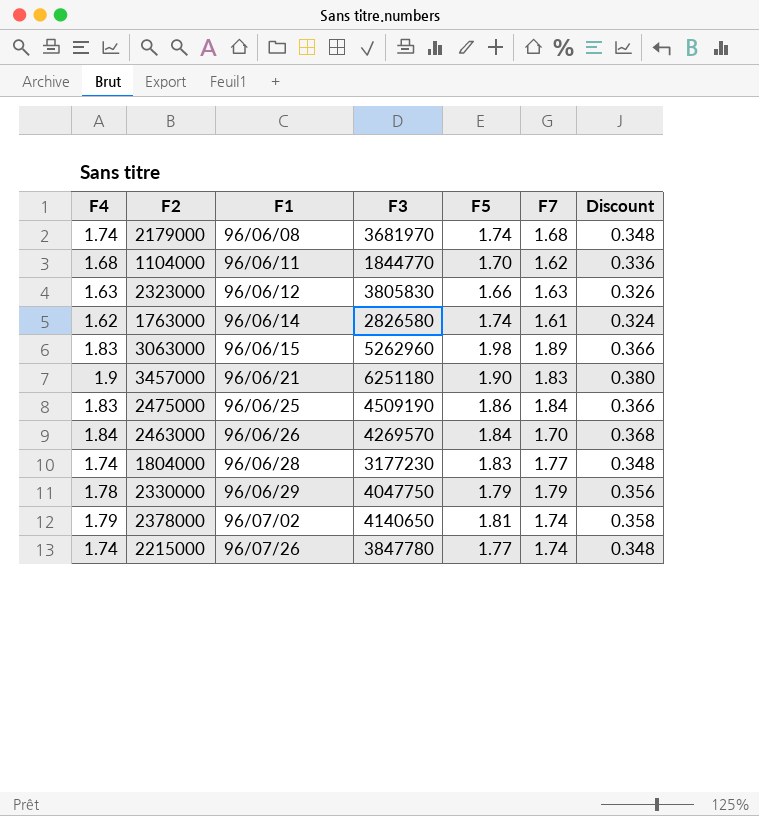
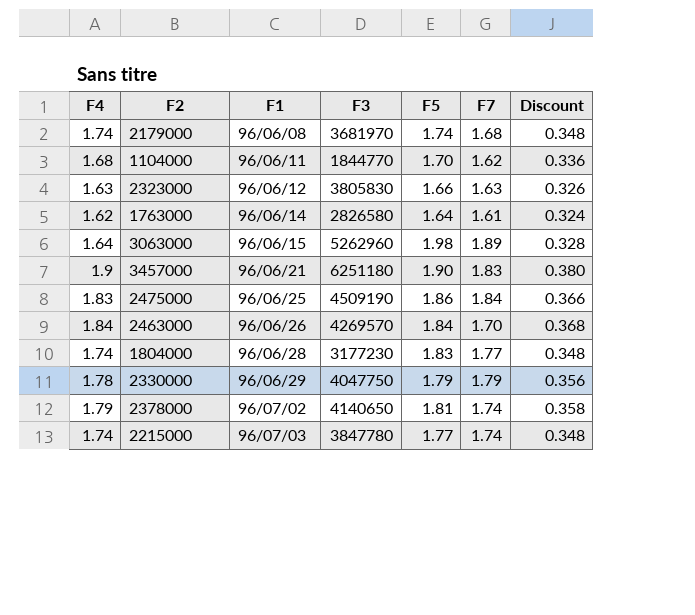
1763000 | F5: 1.74 -> 1.64
3063000 | F4: 1.83 -> 1.64
3063000 | Discount: 0.366 -> 0.328
2215000 | F1: 96/07/26 -> 96/07/03

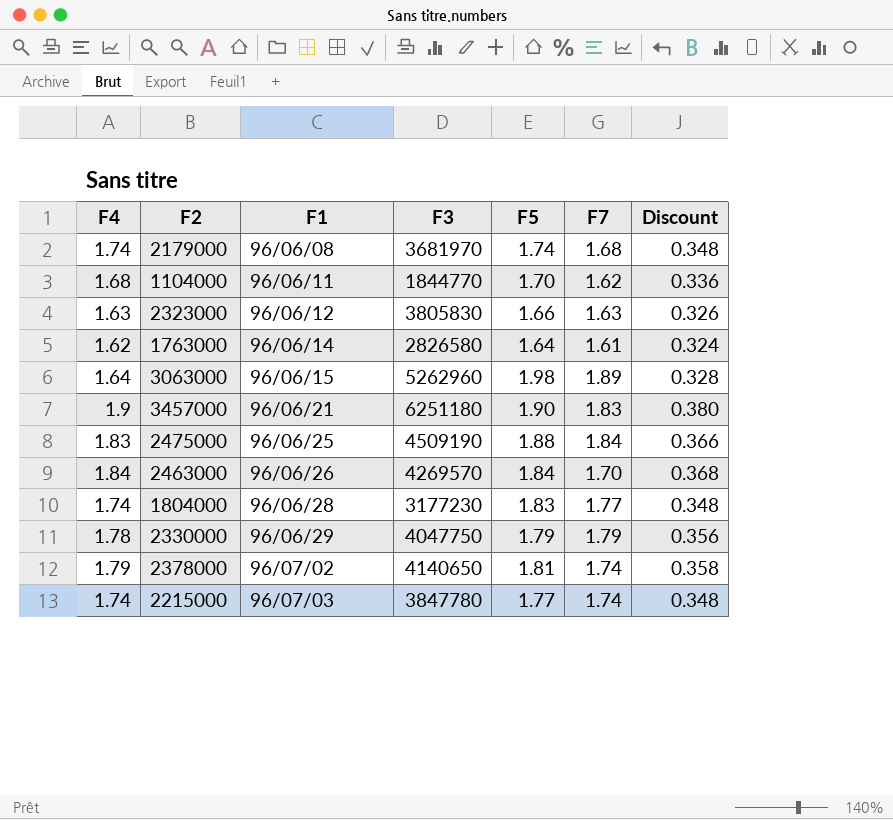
2475000 | F5: 1.86 -> 1.88

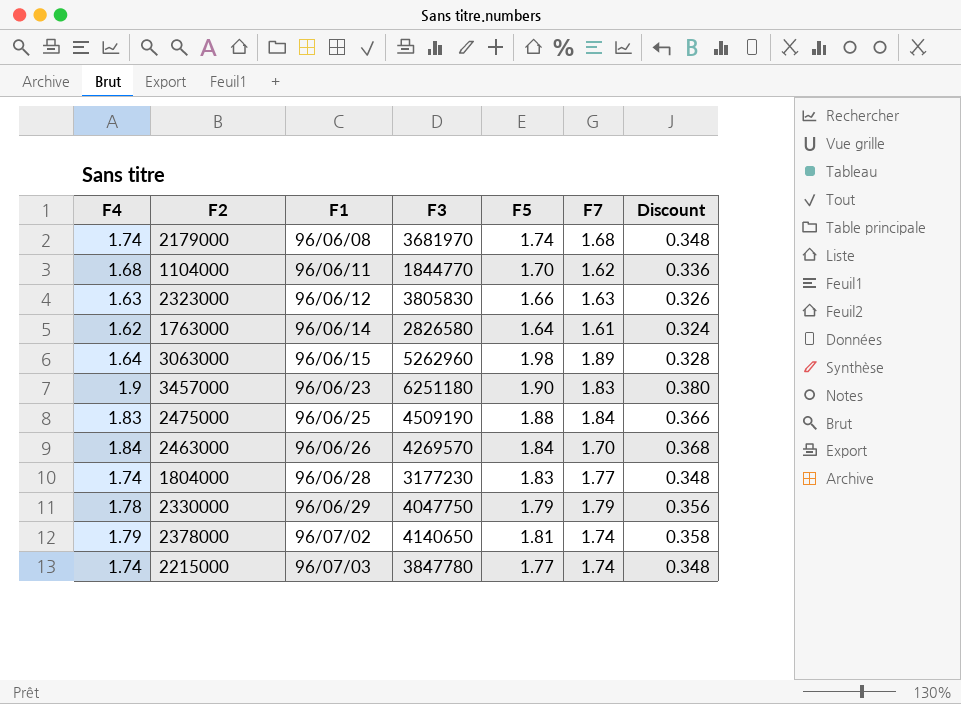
3457000 | F1: 96/06/21 -> 96/06/23

